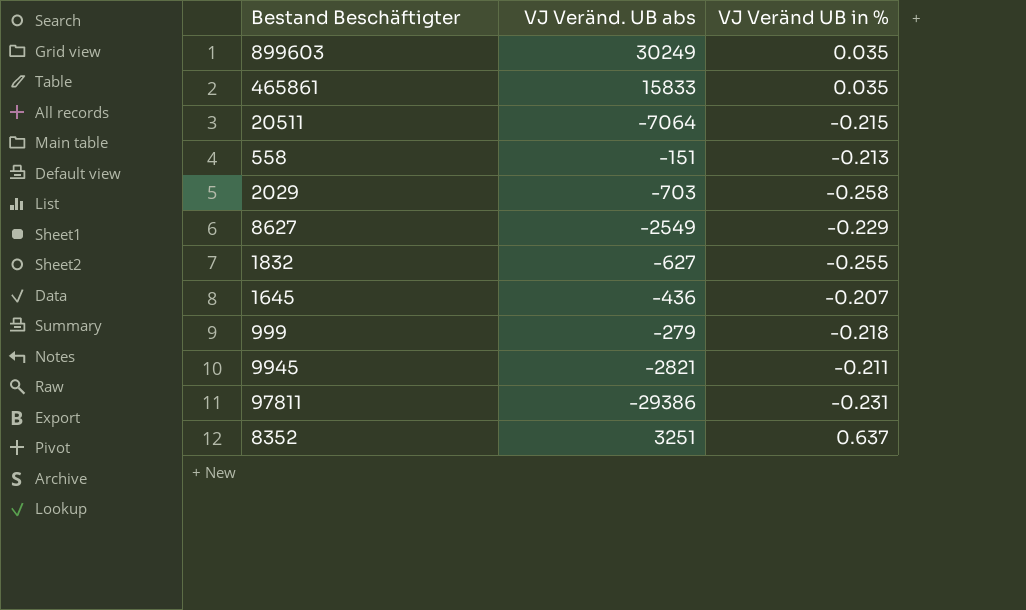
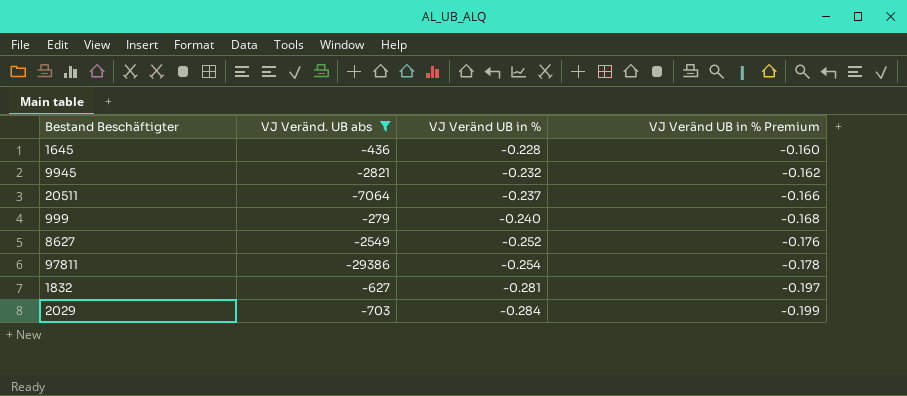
filter: none -> VJ Veränd. UB abs <= -279
row order: none -> VJ Veränd UB in % descending
column VJ Veränd UB in % Premium | formula: none -> [VJ Veränd UB in %] * 0.7
1645 | VJ Veränd UB in %: -0.207 -> -0.228
9945 | VJ Veränd UB in %: -0.211 -> -0.232
20511 | VJ Veränd UB in %: -0.215 -> -0.237
999 | VJ Veränd UB in %: -0.218 -> -0.240
8627 | VJ Veränd UB in %: -0.229 -> -0.252
97811 | VJ Veränd UB in %: -0.231 -> -0.254
1832 | VJ Veränd UB in %: -0.255 -> -0.281
2029 | VJ Veränd UB in %: -0.258 -> -0.284

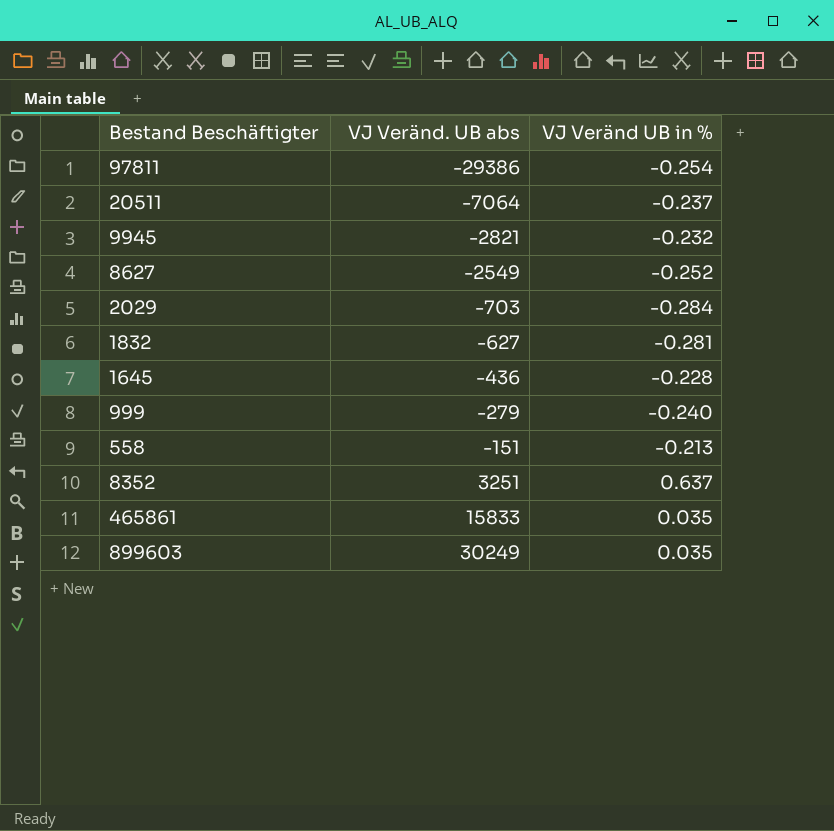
filter: VJ Veränd. UB abs <= -279 -> none
row order: VJ Veränd UB in % descending -> VJ Veränd. UB abs ascending
column VJ Veränd UB in % Premium | formula: [VJ Veränd UB in %] * 0.7 -> none

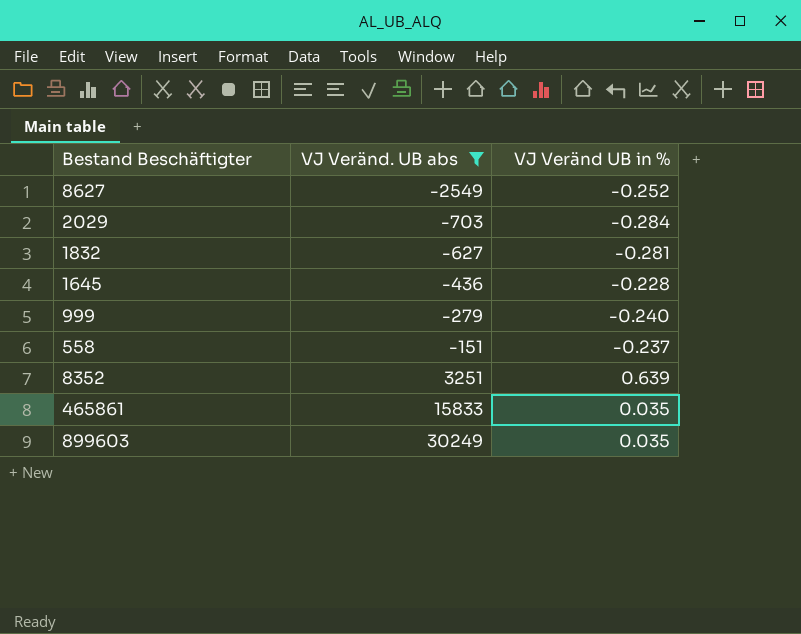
filter: none -> VJ Veränd. UB abs >= -2549
558 | VJ Veränd UB in %: -0.213 -> -0.237
8352 | VJ Veränd UB in %: 0.637 -> 0.639

